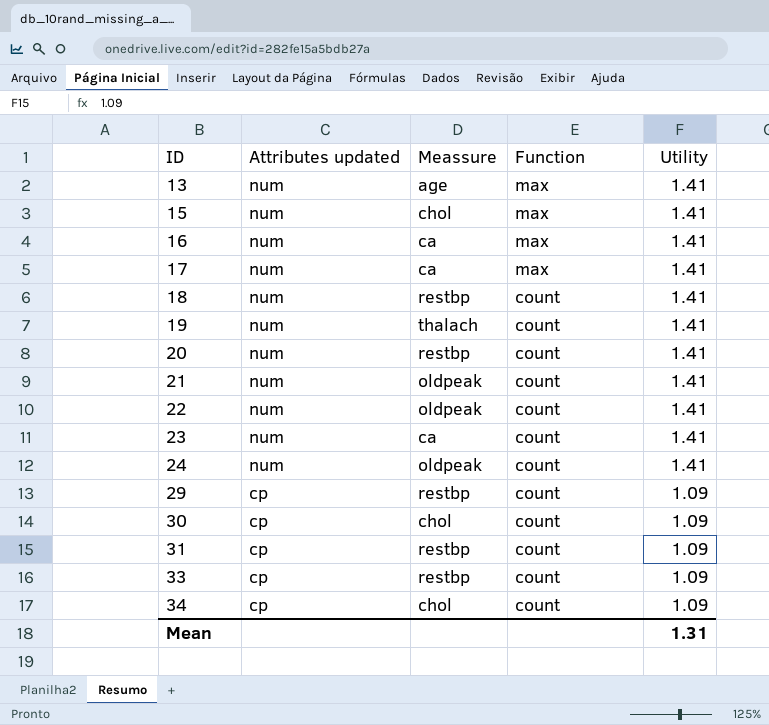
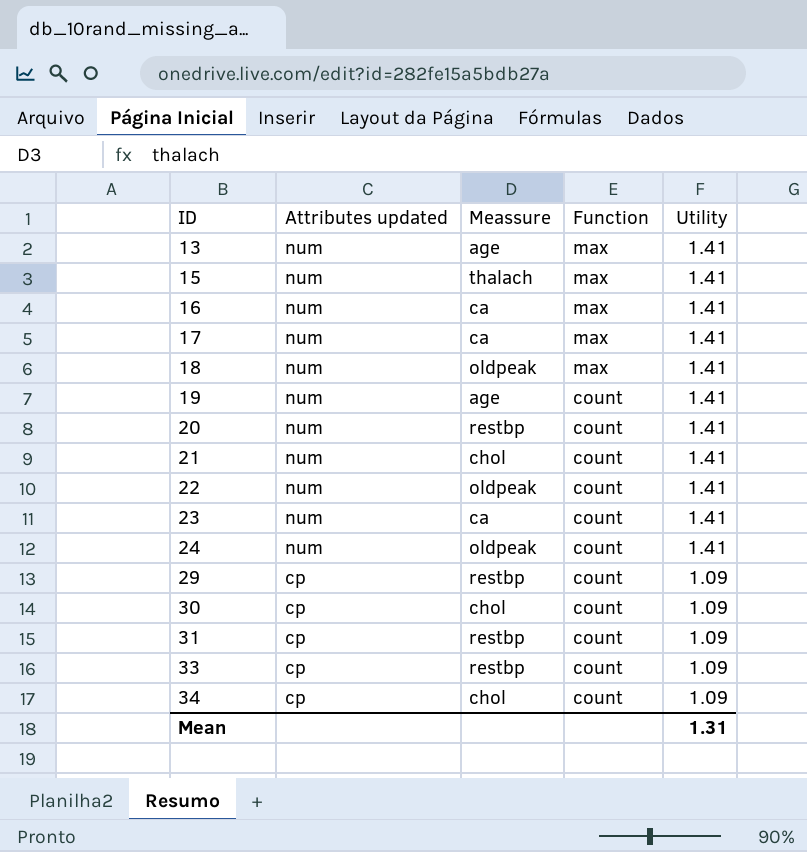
15 | Meassure: chol -> thalach
18 | Meassure: restbp -> oldpeak
18 | Function: count -> max
19 | Meassure: thalach -> age
21 | Meassure: oldpeak -> chol

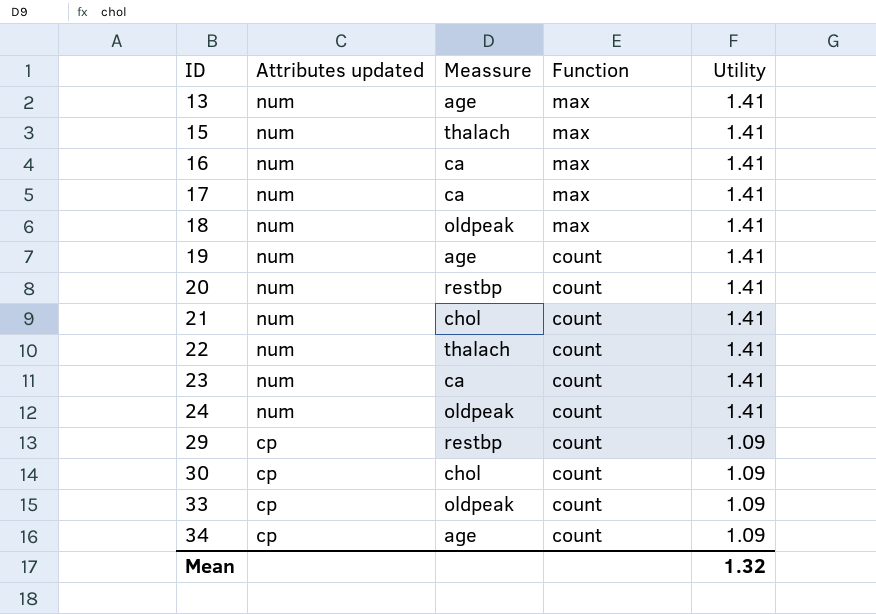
row 31: cp | restbp | count | 1.09 -> none
22 | Meassure: oldpeak -> thalach
33 | Meassure: restbp -> oldpeak
34 | Meassure: chol -> age
Mean | Utility: 1.31 -> 1.32

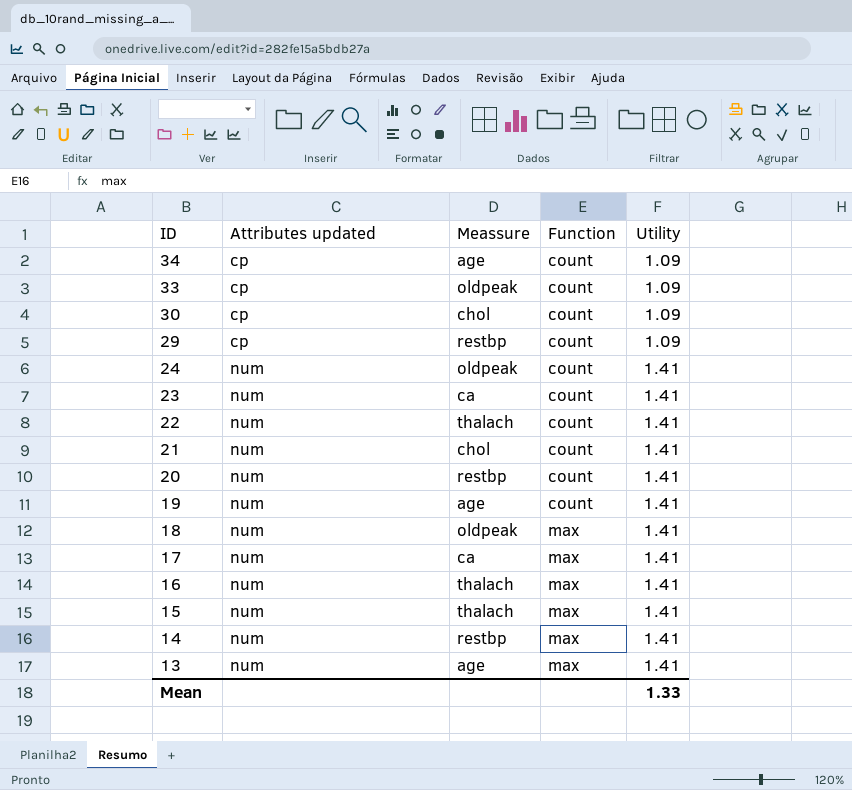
row order: ID ascending -> ID descending
16 | Meassure: ca -> thalach
row 14: none -> num | restbp | max | 1.41
Mean | Utility: 1.32 -> 1.33

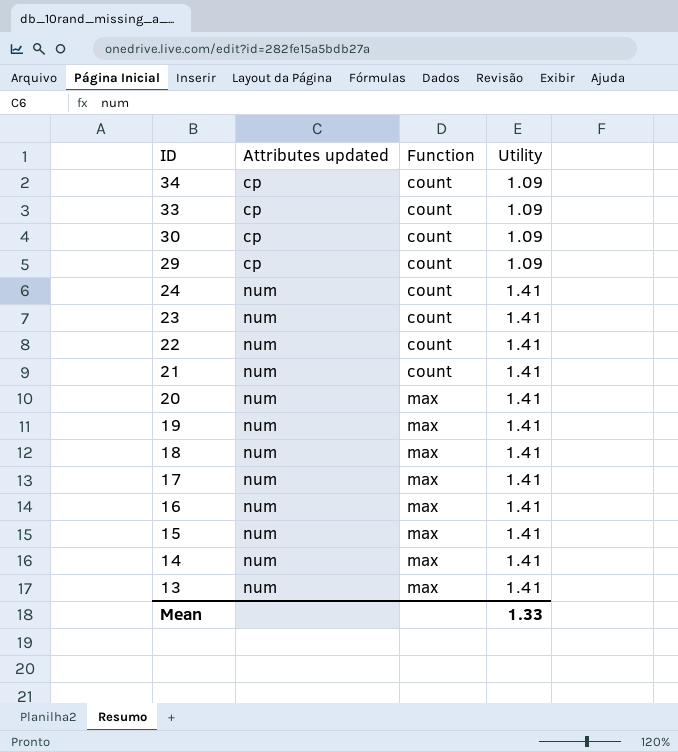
column Meassure | position: 3 -> none
20 | Function: count -> max
19 | Function: count -> max

